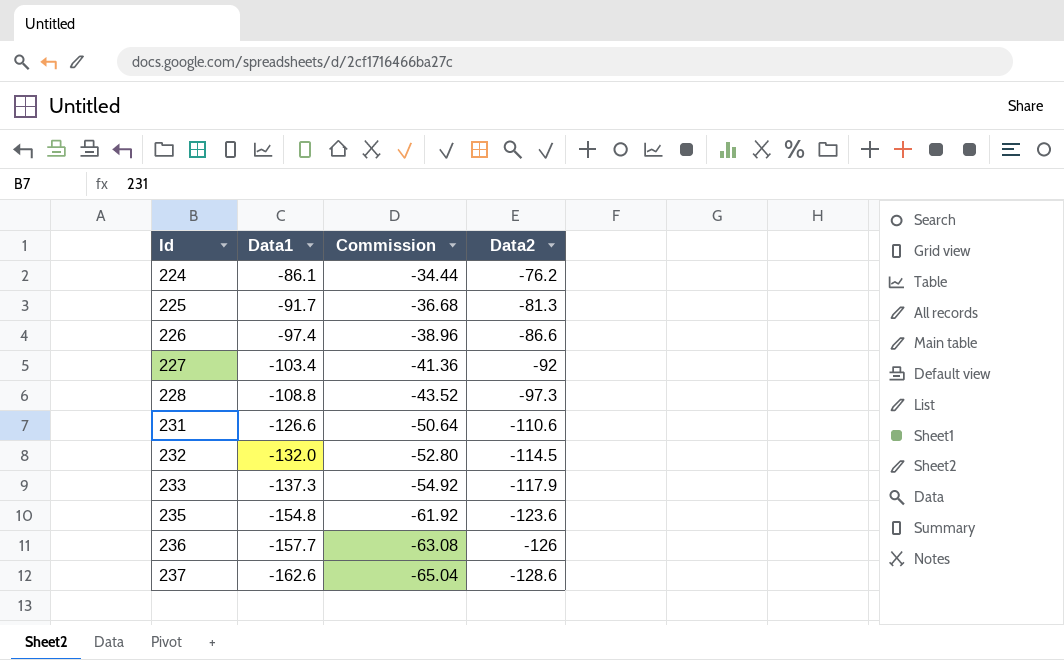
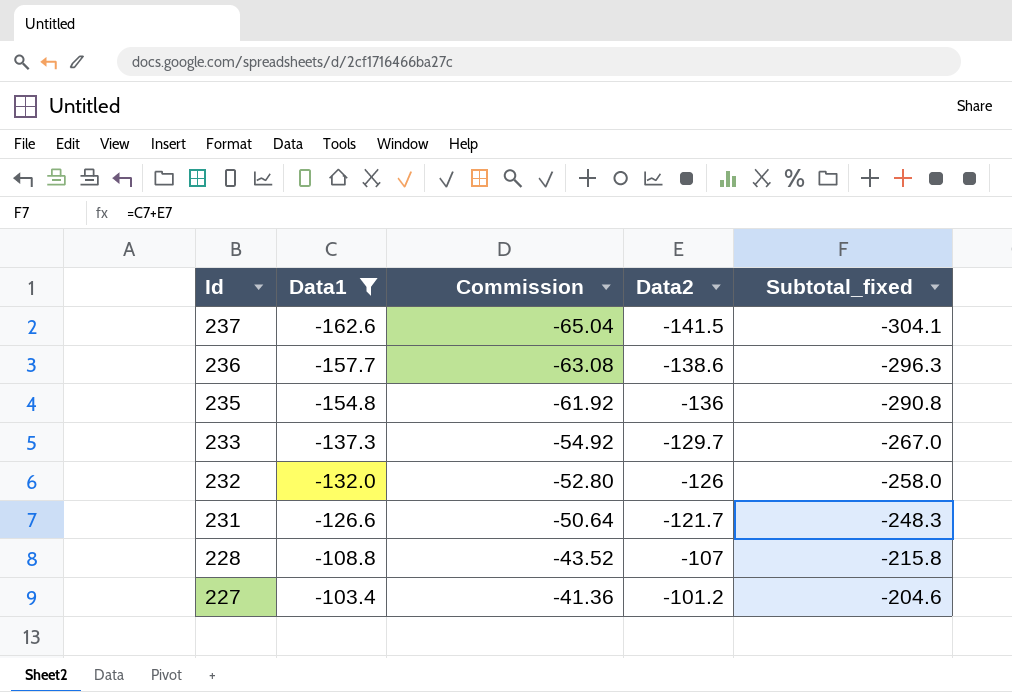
filter: none -> Data1 <= -103.4
row order: Id ascending -> Id descending
column Subtotal_fixed | formula: none -> [Data1] + [Data2]
237 | Data2: -128.6 -> -141.5
236 | Data2: -126 -> -138.6
235 | Data2: -123.6 -> -136
233 | Data2: -117.9 -> -129.7
232 | Data2: -114.5 -> -126
231 | Data2: -110.6 -> -121.7
228 | Data2: -97.3 -> -107
227 | Data2: -92 -> -101.2

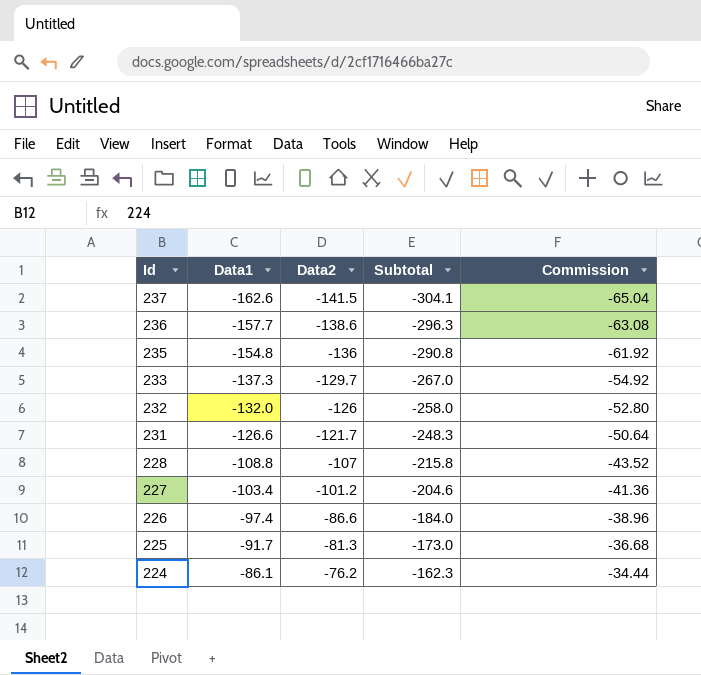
filter: Data1 <= -103.4 -> none
column name: Subtotal_fixed -> Subtotal
column Commission | position: 3 -> 5

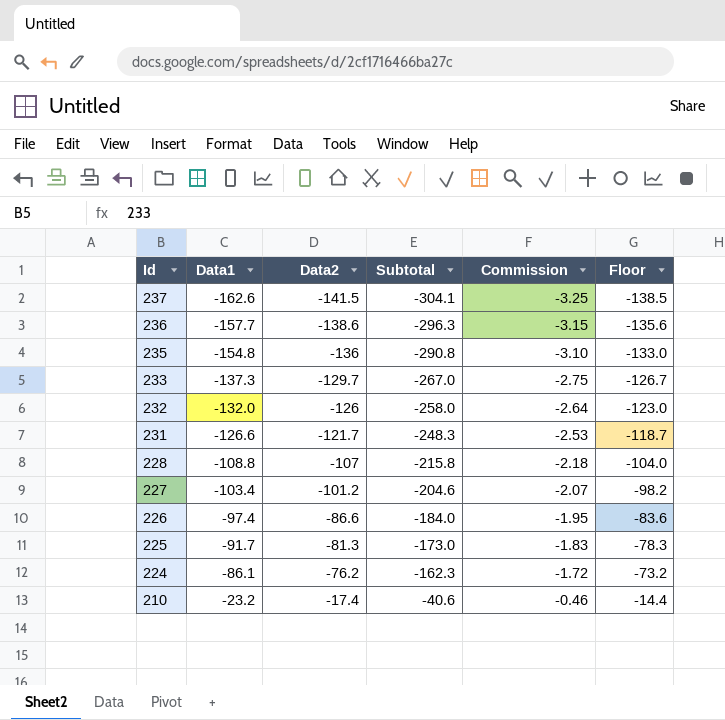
column Commission | formula: [Data1] * 0.4 -> [Data1] * 0.02
column Floor | formula: none -> [Data2] + 3
row 210: none -> -23.2 | -17.4 | -40.6 | -0.46 | -14.4

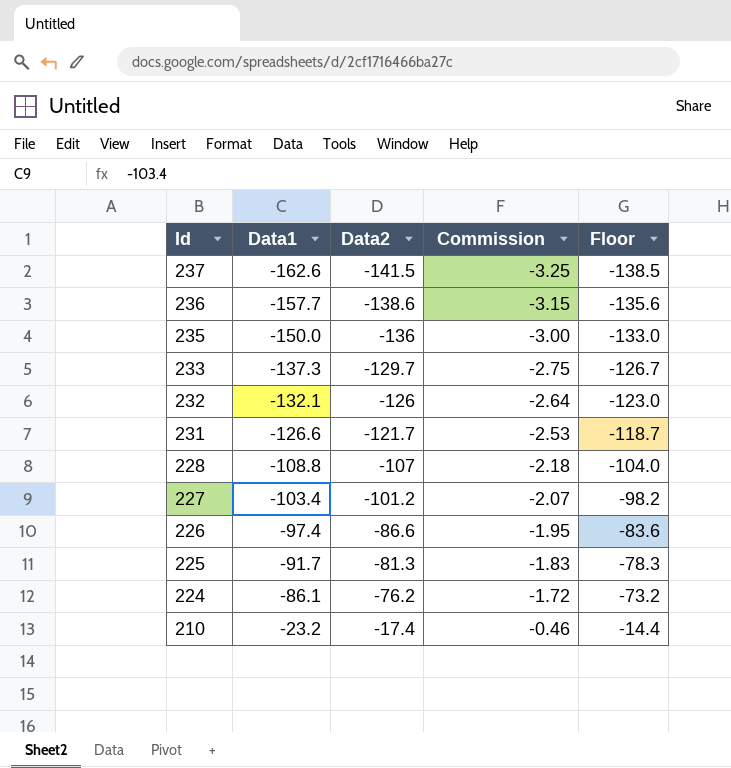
column Subtotal | formula: [Data1] + [Data2] -> none
235 | Data1: -154.8 -> -150.0
235 | Commission: -3.10 -> -3.00
232 | Data1: -132.0 -> -132.1

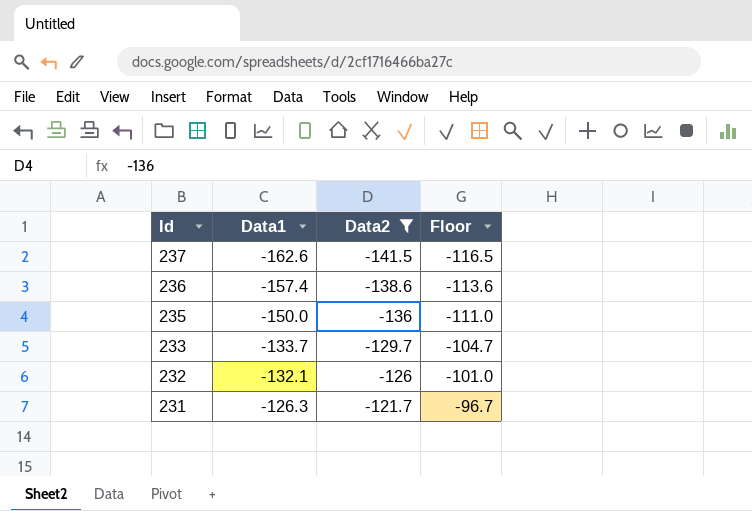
filter: none -> Data2 <= -121.7
column Commission | formula: [Data1] * 0.02 -> none
column Floor | formula: [Data2] + 3 -> [Data2] + 25
236 | Data1: -157.7 -> -157.4
233 | Data1: -137.3 -> -133.7
231 | Data1: -126.6 -> -126.3

